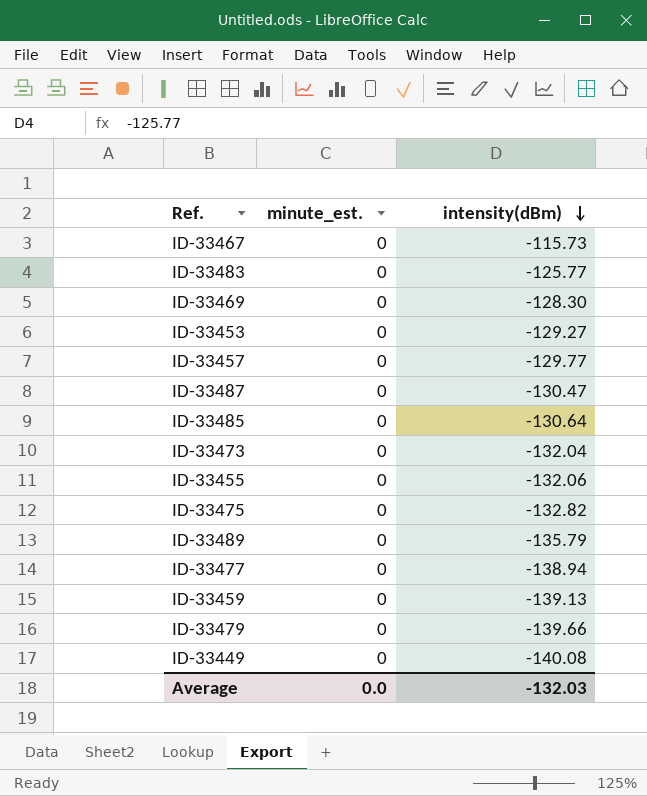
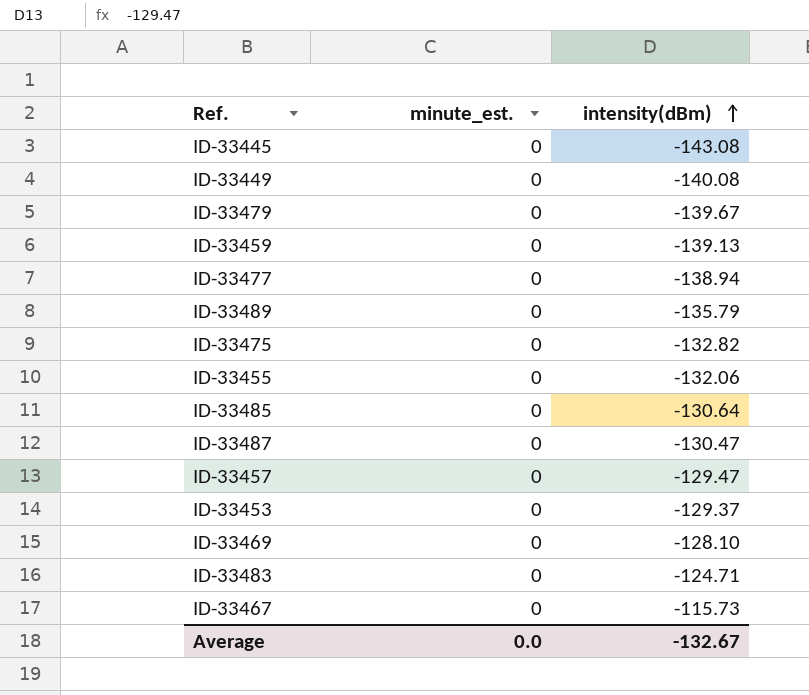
row order: intensity(dBm) descending -> intensity(dBm) ascending
row ID-33473: 0 | -132.04 -> none
row ID-33445: none -> 0 | -143.08
ID-33479 | intensity(dBm): -139.66 -> -139.67
ID-33457 | intensity(dBm): -129.77 -> -129.47
ID-33453 | intensity(dBm): -129.27 -> -129.37
ID-33469 | intensity(dBm): -128.30 -> -128.10
ID-33483 | intensity(dBm): -125.77 -> -124.71
Average | intensity(dBm): -132.03 -> -132.67

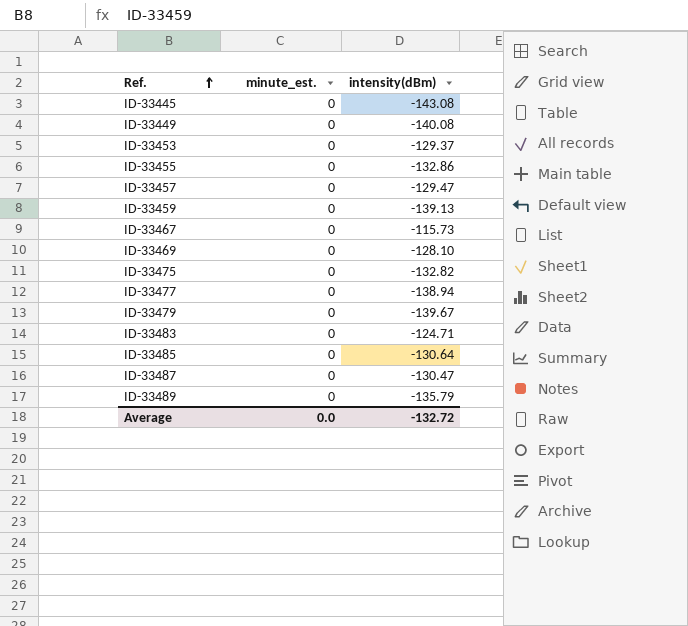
row order: intensity(dBm) ascending -> Ref. ascending
ID-33455 | intensity(dBm): -132.06 -> -132.86
Average | intensity(dBm): -132.67 -> -132.72

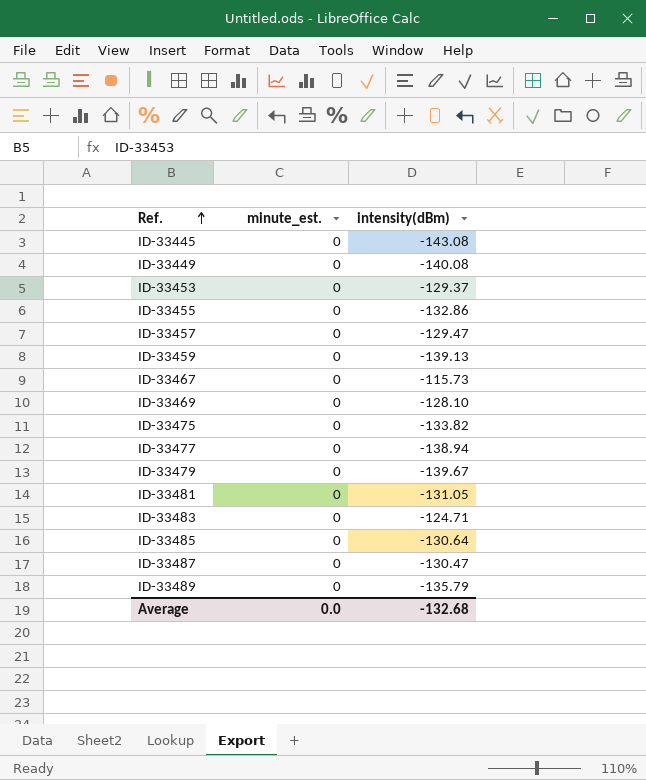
ID-33475 | intensity(dBm): -132.82 -> -133.82
row ID-33481: none -> 0 | -131.05
Average | intensity(dBm): -132.72 -> -132.68

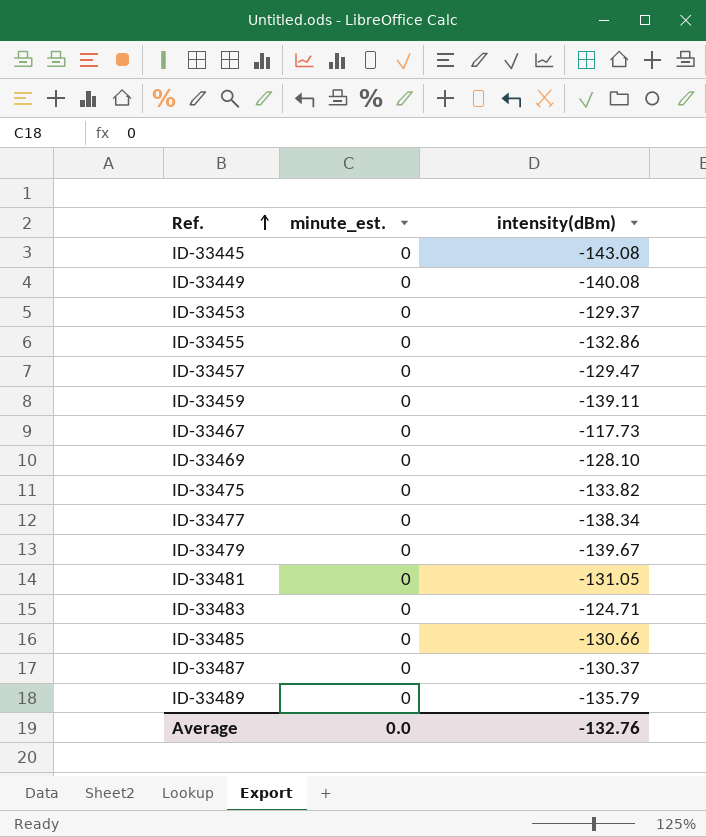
ID-33459 | intensity(dBm): -139.13 -> -139.11
ID-33467 | intensity(dBm): -115.73 -> -117.73
ID-33477 | intensity(dBm): -138.94 -> -138.34
ID-33485 | intensity(dBm): -130.64 -> -130.66
ID-33487 | intensity(dBm): -130.47 -> -130.37
Average | intensity(dBm): -132.68 -> -132.76

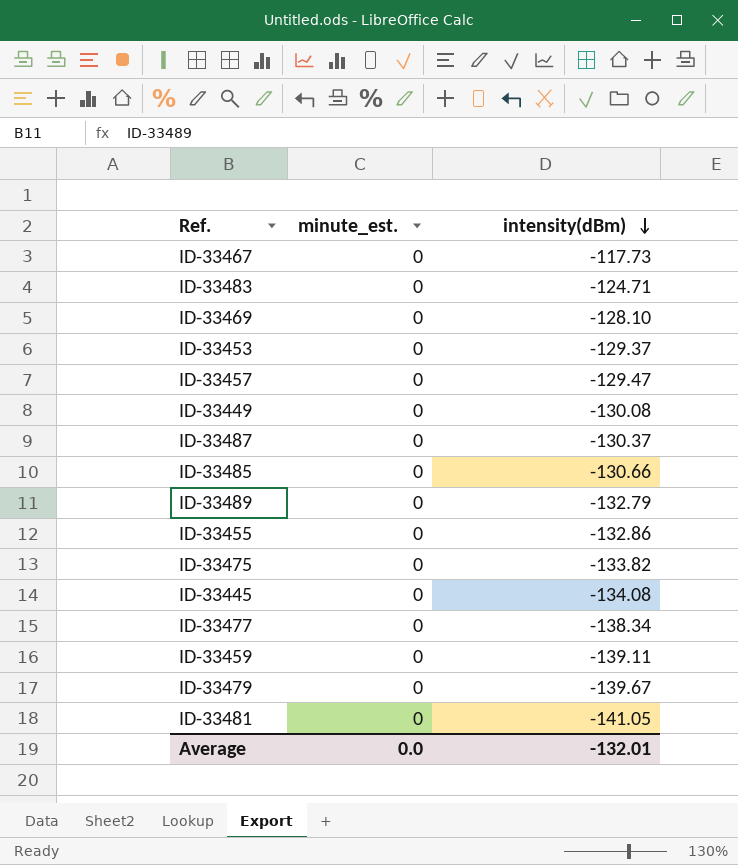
row order: Ref. ascending -> intensity(dBm) descending
ID-33449 | intensity(dBm): -140.08 -> -130.08
ID-33489 | intensity(dBm): -135.79 -> -132.79
ID-33445 | intensity(dBm): -143.08 -> -134.08
ID-33481 | intensity(dBm): -131.05 -> -141.05
Average | intensity(dBm): -132.76 -> -132.01

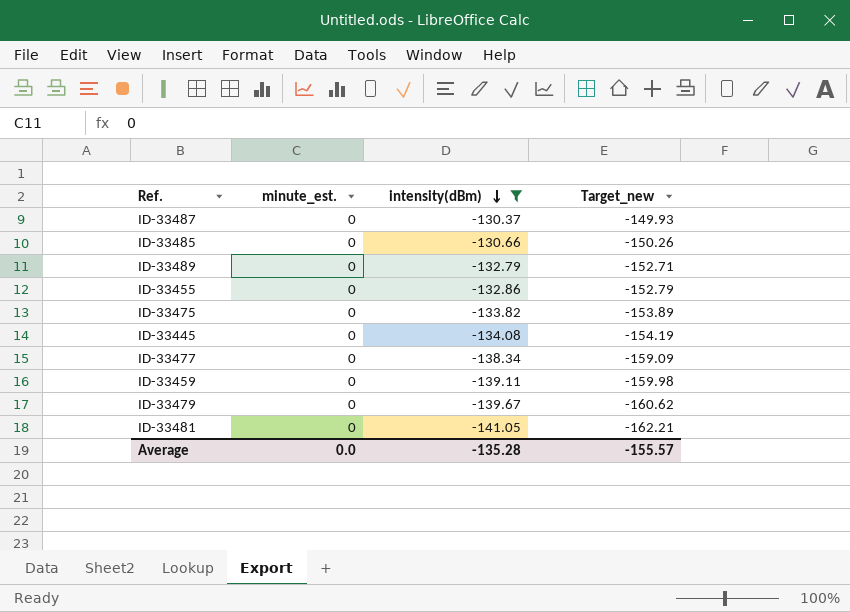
filter: none -> intensity(dBm) <= -130.37
column Target_new | formula: none -> [intensity(dBm)] * 1.15
Average | intensity(dBm): -132.01 -> -135.28

